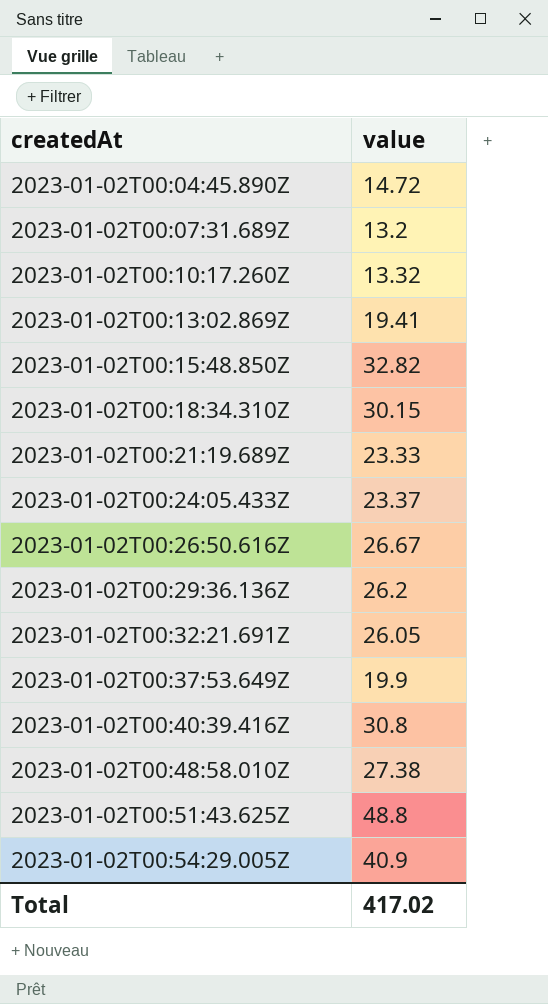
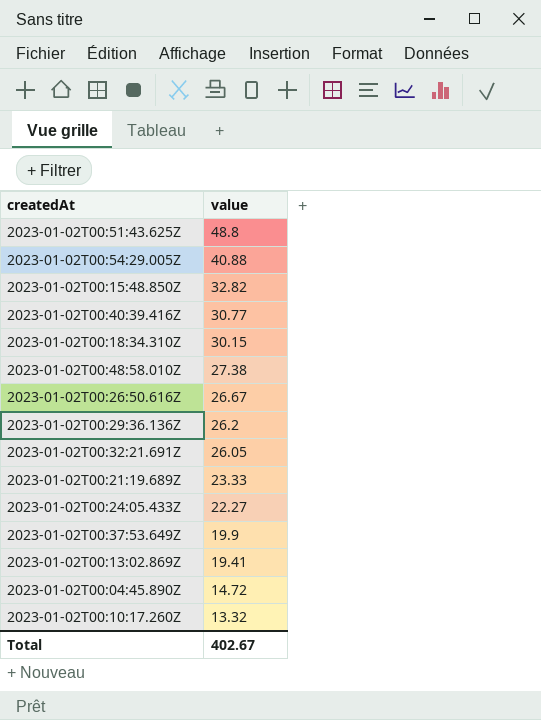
row order: createdAt ascending -> value descending
row 2023-01-02T00:07:31.689Z: 13.2 -> none
2023-01-02T00:54:29.005Z | value: 40.9 -> 40.88
2023-01-02T00:40:39.416Z | value: 30.8 -> 30.77
2023-01-02T00:24:05.433Z | value: 23.37 -> 22.27
Total | value: 417.02 -> 402.67

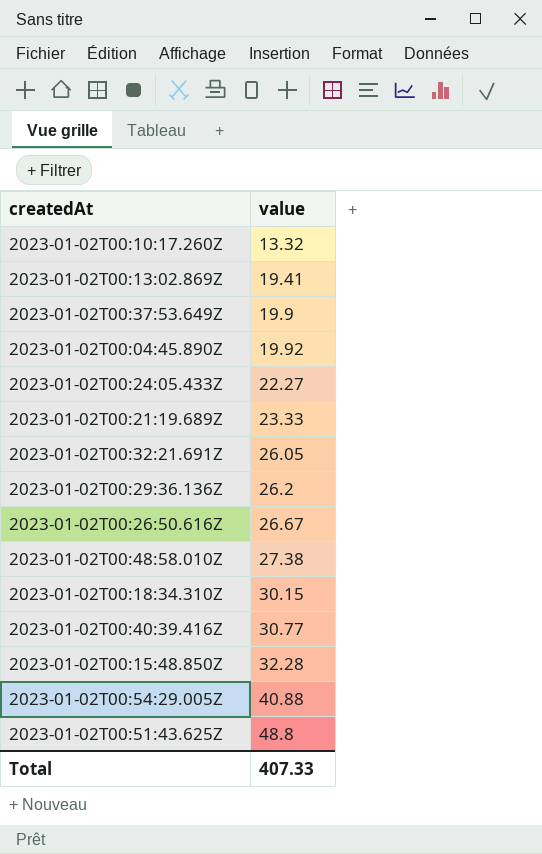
row order: value descending -> value ascending
2023-01-02T00:04:45.890Z | value: 14.72 -> 19.92
2023-01-02T00:15:48.850Z | value: 32.82 -> 32.28
Total | value: 402.67 -> 407.33

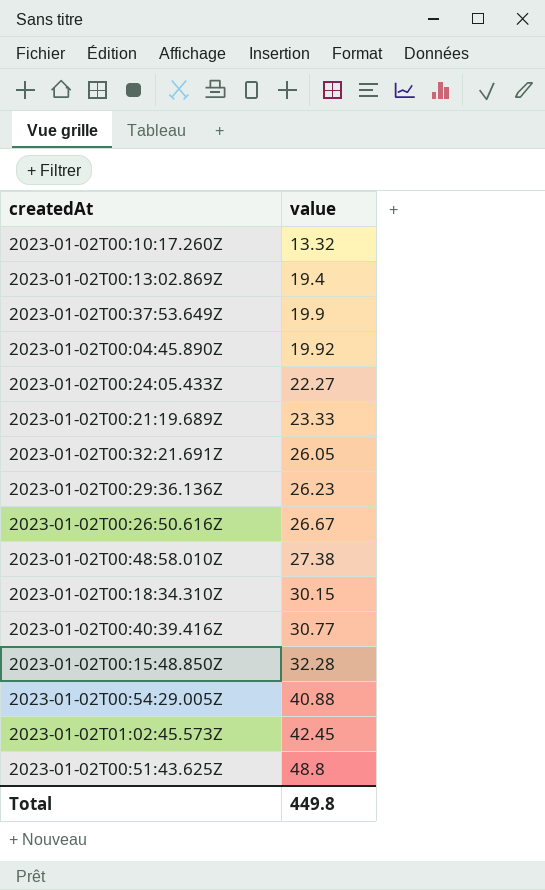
2023-01-02T00:13:02.869Z | value: 19.41 -> 19.4
2023-01-02T00:29:36.136Z | value: 26.2 -> 26.23
row 2023-01-02T01:02:45.573Z: none -> 42.45
Total | value: 407.33 -> 449.8

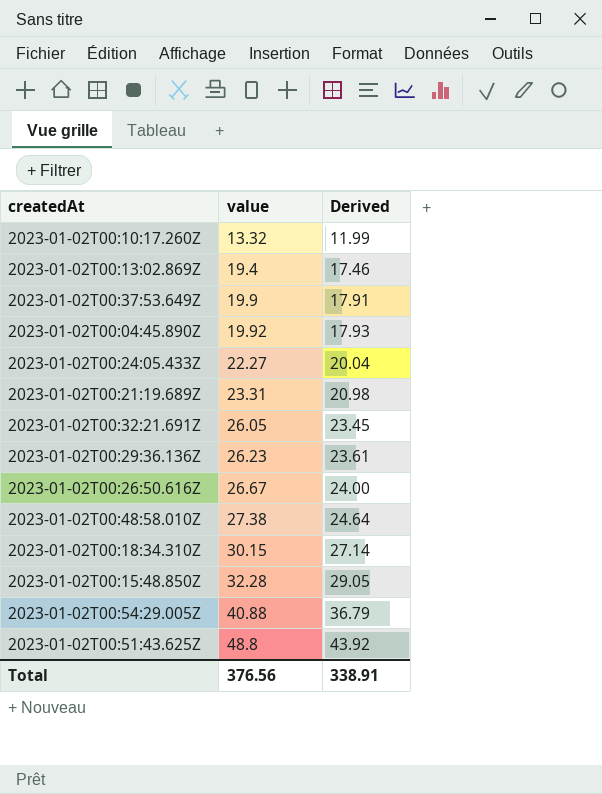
column Derived | formula: none -> [value] * 0.9
row 2023-01-02T00:40:39.416Z: 30.77 -> none
row 2023-01-02T01:02:45.573Z: 42.45 -> none
2023-01-02T00:21:19.689Z | value: 23.33 -> 23.31
Total | value: 449.8 -> 376.56

